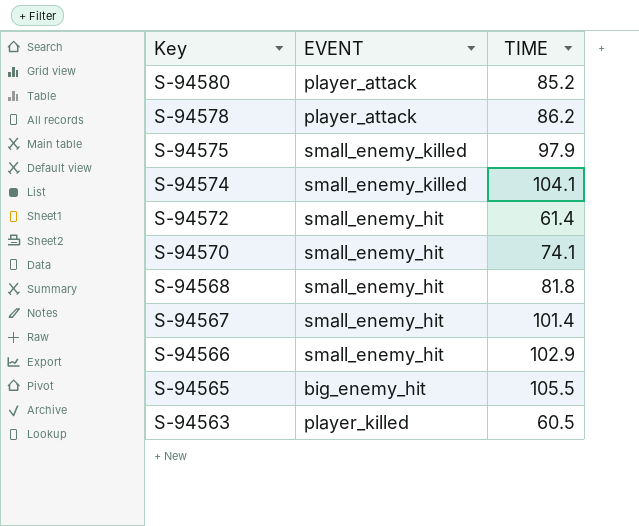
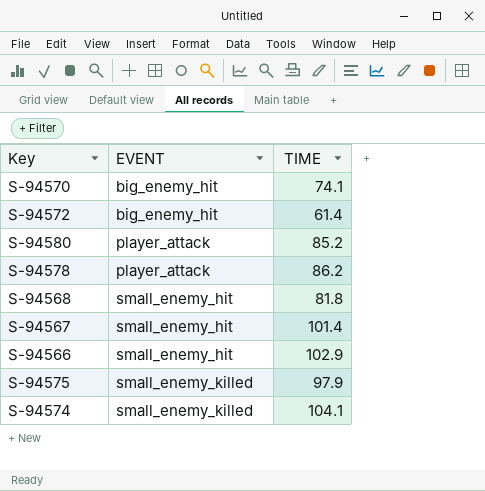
row order: Key descending -> EVENT ascending
row S-94565: big_enemy_hit | 105.5 -> none
row S-94563: player_killed | 60.5 -> none
S-94570 | EVENT: small_enemy_hit -> big_enemy_hit
S-94572 | EVENT: small_enemy_hit -> big_enemy_hit

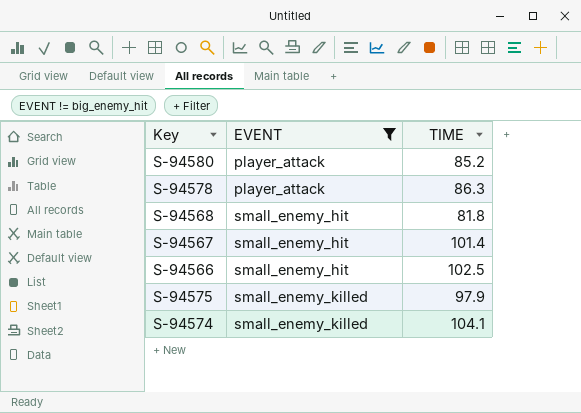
filter: none -> EVENT != big_enemy_hit
S-94578 | TIME: 86.2 -> 86.3
S-94566 | TIME: 102.9 -> 102.5

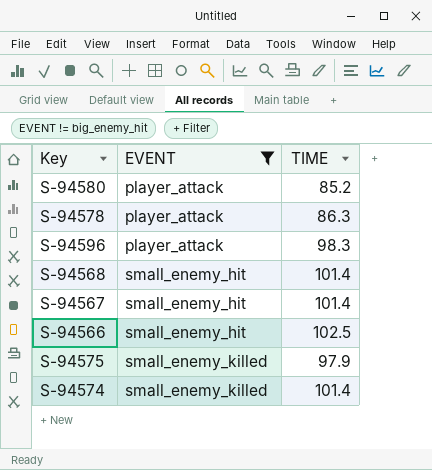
row S-94596: none -> player_attack | 98.3
S-94568 | TIME: 81.8 -> 101.4
S-94574 | TIME: 104.1 -> 101.4

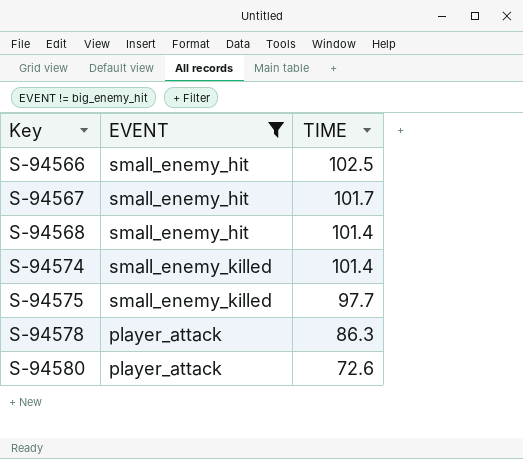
row order: EVENT ascending -> Key ascending
row S-94596: player_attack | 98.3 -> none
S-94567 | TIME: 101.4 -> 101.7
S-94575 | TIME: 97.9 -> 97.7
S-94580 | TIME: 85.2 -> 72.6

